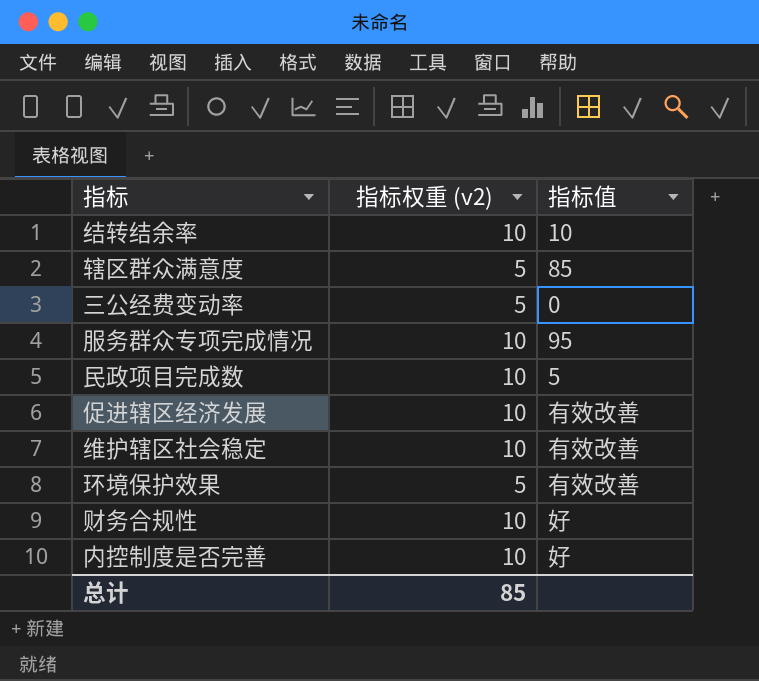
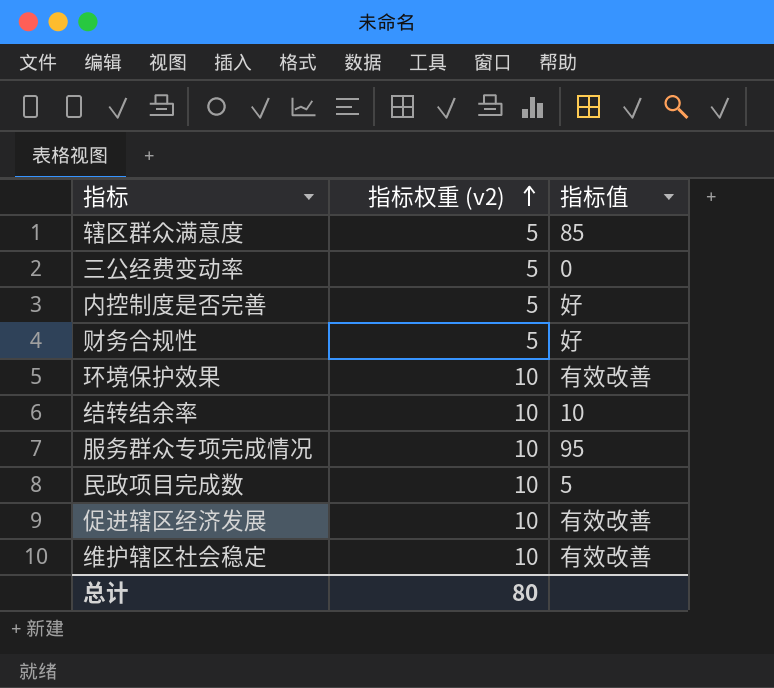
row order: none -> 指标权重 (v2) ascending
内控制度是否完善 | 指标权重 (v2): 10 -> 5
财务合规性 | 指标权重 (v2): 10 -> 5
环境保护效果 | 指标权重 (v2): 5 -> 10
总计 | 指标权重 (v2): 85 -> 80

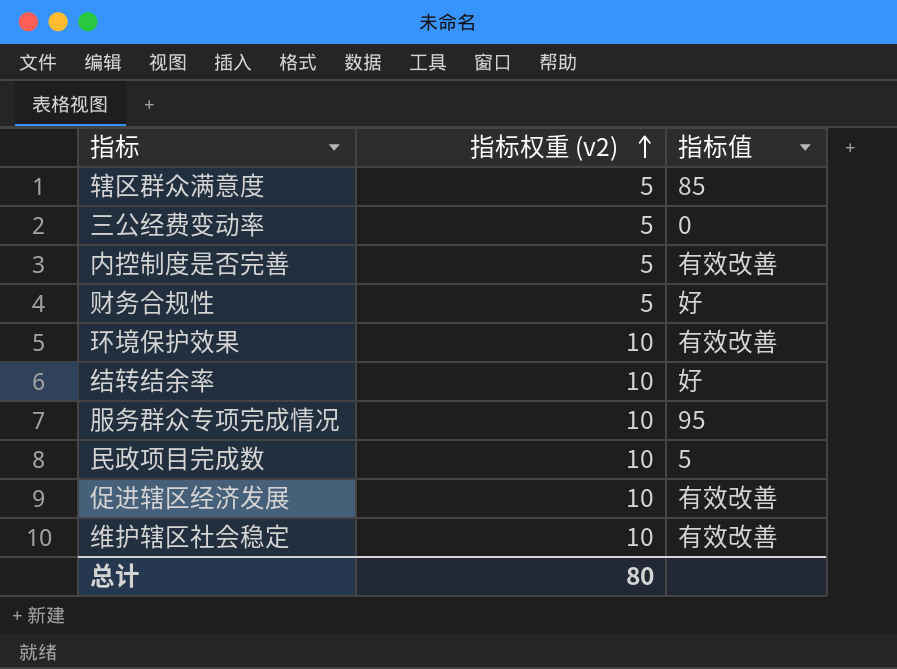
内控制度是否完善 | 指标值: 好 -> 有效改善
结转结余率 | 指标值: 10 -> 好

